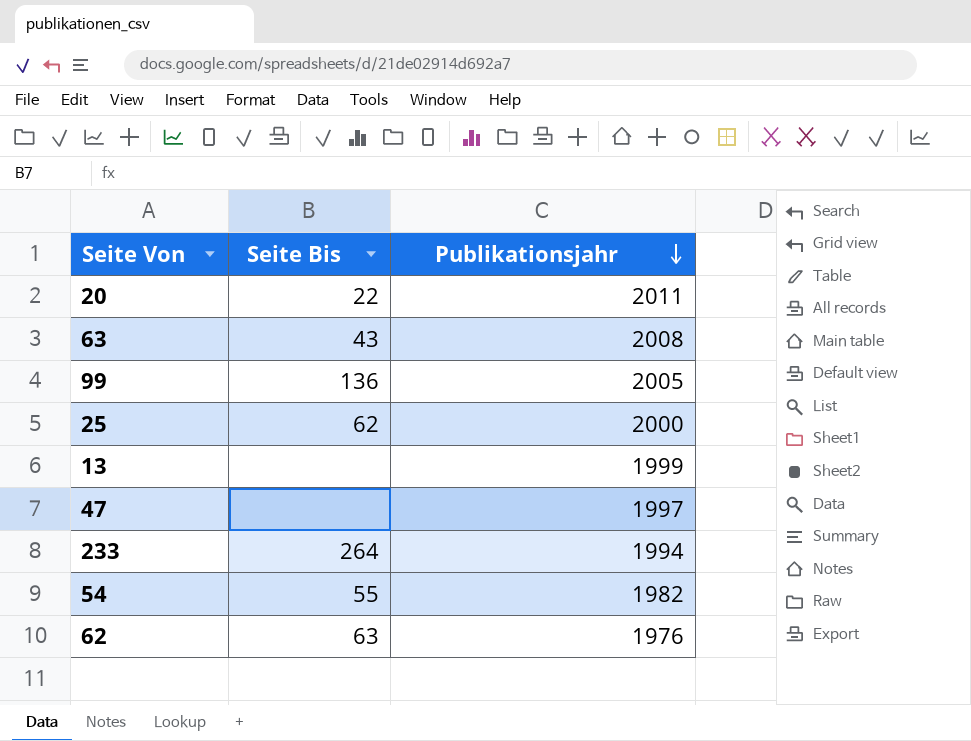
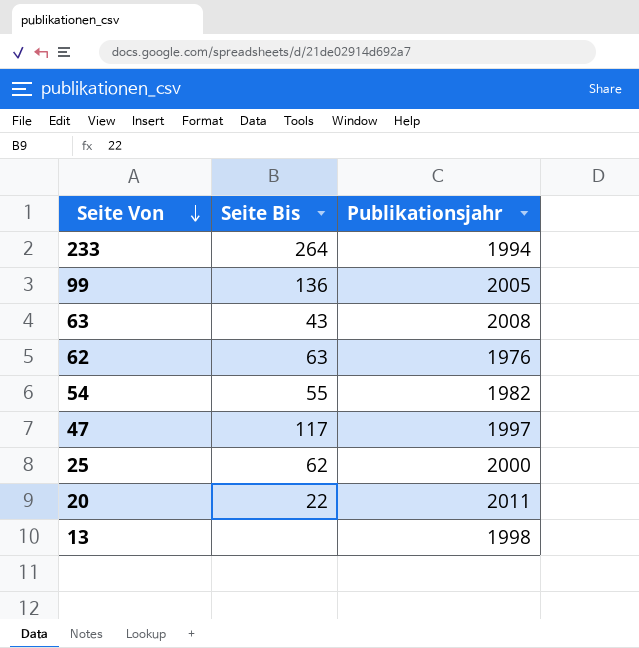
row order: Publikationsjahr descending -> Seite Von descending
47 | Seite Bis: none -> 117
13 | Publikationsjahr: 1999 -> 1998

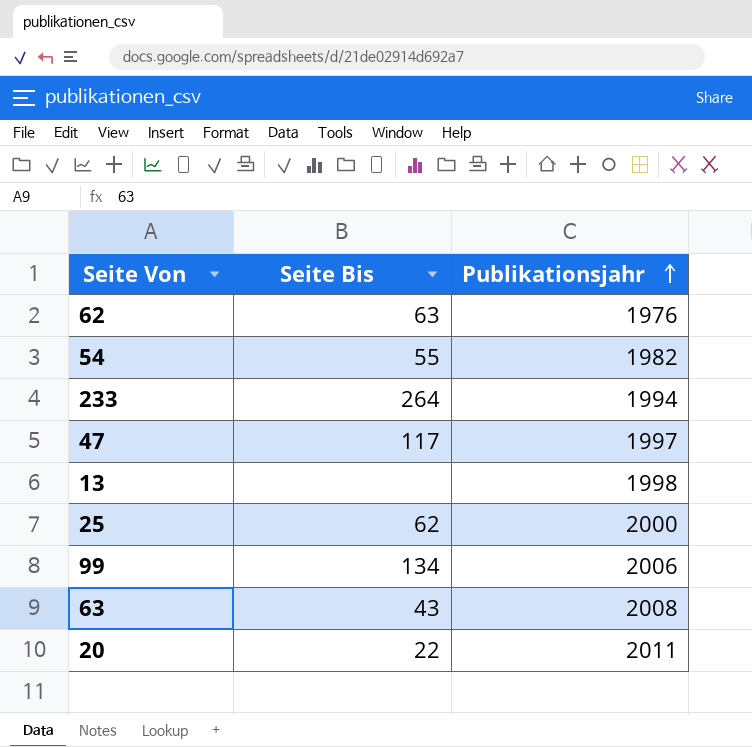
row order: Seite Von descending -> Publikationsjahr ascending
99 | Seite Bis: 136 -> 134
99 | Publikationsjahr: 2005 -> 2006

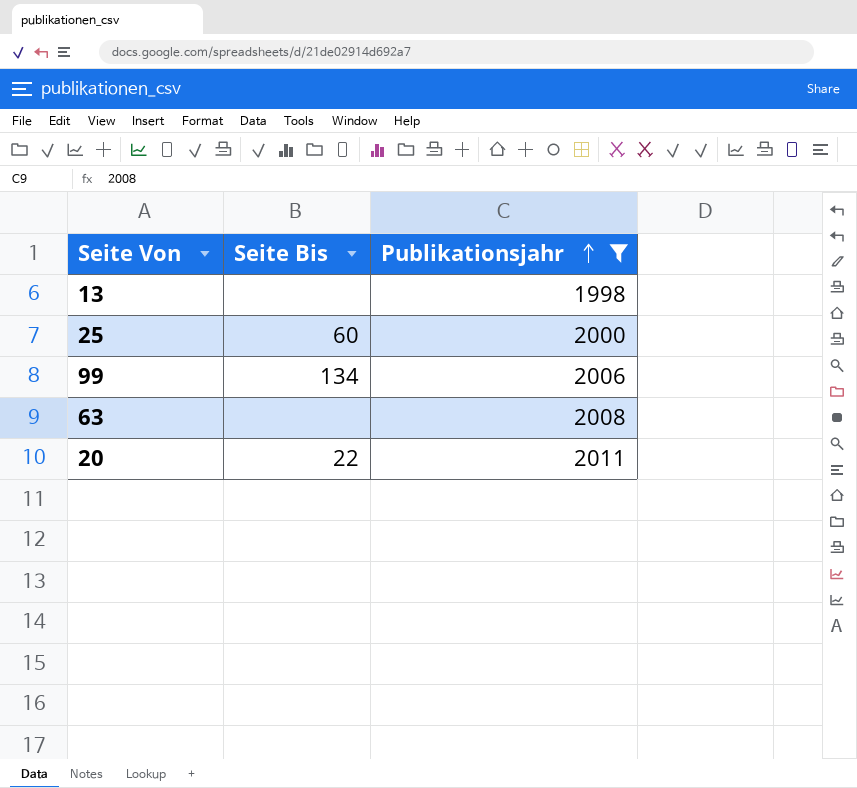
filter: none -> Publikationsjahr >= 1998
25 | Seite Bis: 62 -> 60
63 | Seite Bis: 43 -> none

